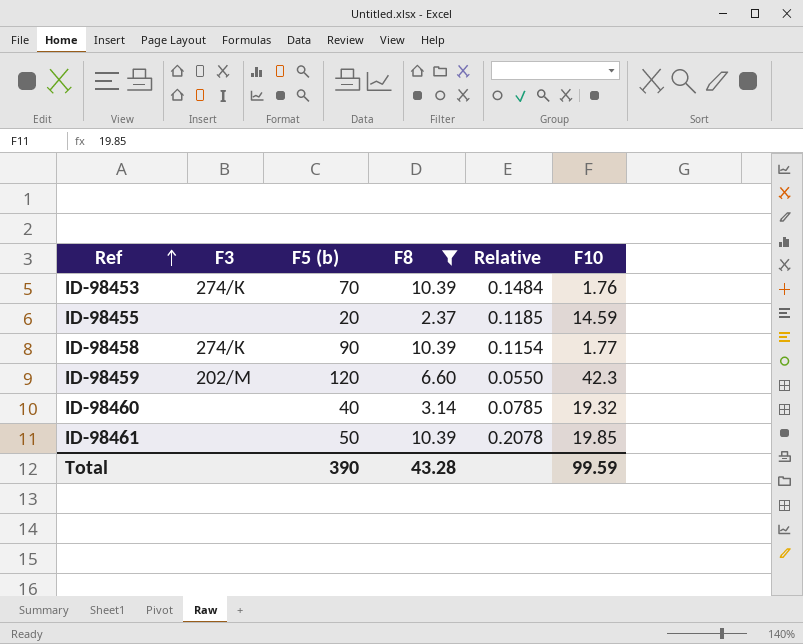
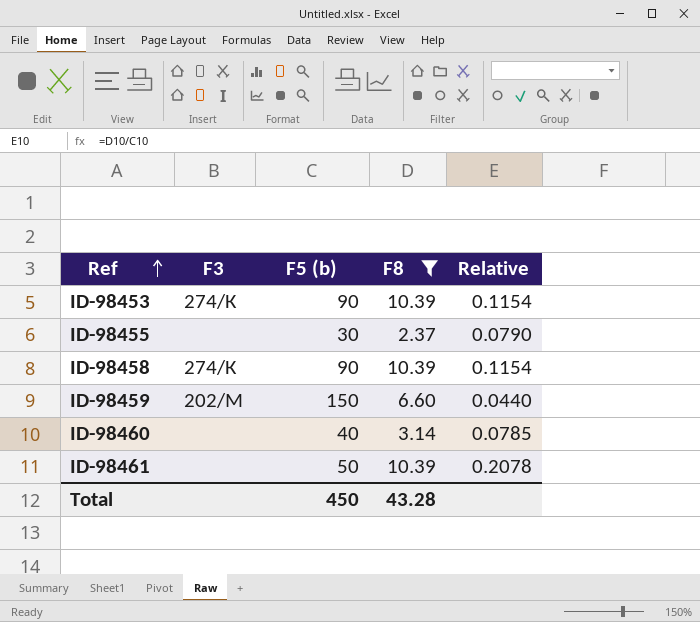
column F10 | position: 6 -> none
ID-98453 | F5 (b): 70 -> 90
ID-98453 | Relative: 0.1484 -> 0.1154
ID-98455 | F5 (b): 20 -> 30
ID-98455 | Relative: 0.1185 -> 0.0790
ID-98459 | F5 (b): 120 -> 150
ID-98459 | Relative: 0.0550 -> 0.0440
Total | F5 (b): 390 -> 450

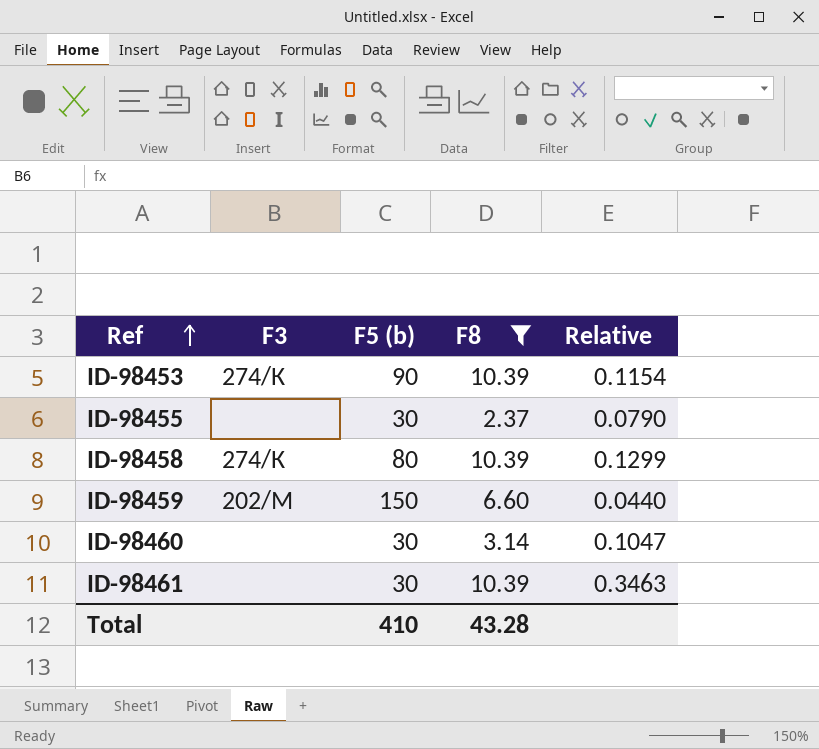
ID-98458 | F5 (b): 90 -> 80
ID-98458 | Relative: 0.1154 -> 0.1299
ID-98460 | F5 (b): 40 -> 30
ID-98460 | Relative: 0.0785 -> 0.1047
ID-98461 | F5 (b): 50 -> 30
ID-98461 | Relative: 0.2078 -> 0.3463
Total | F5 (b): 450 -> 410

